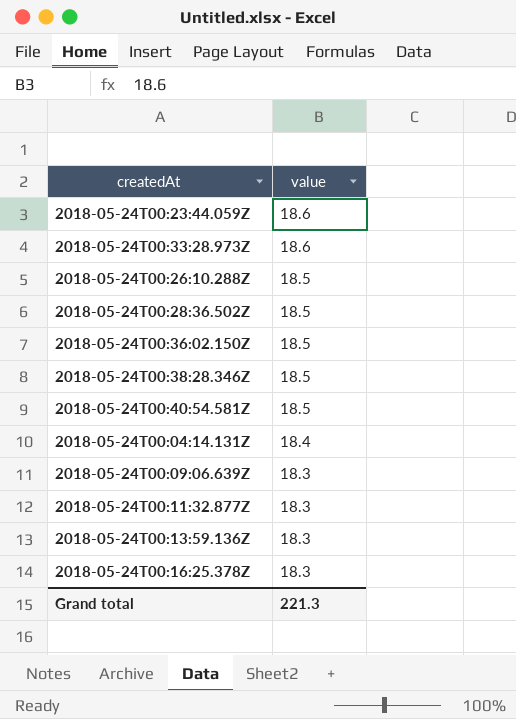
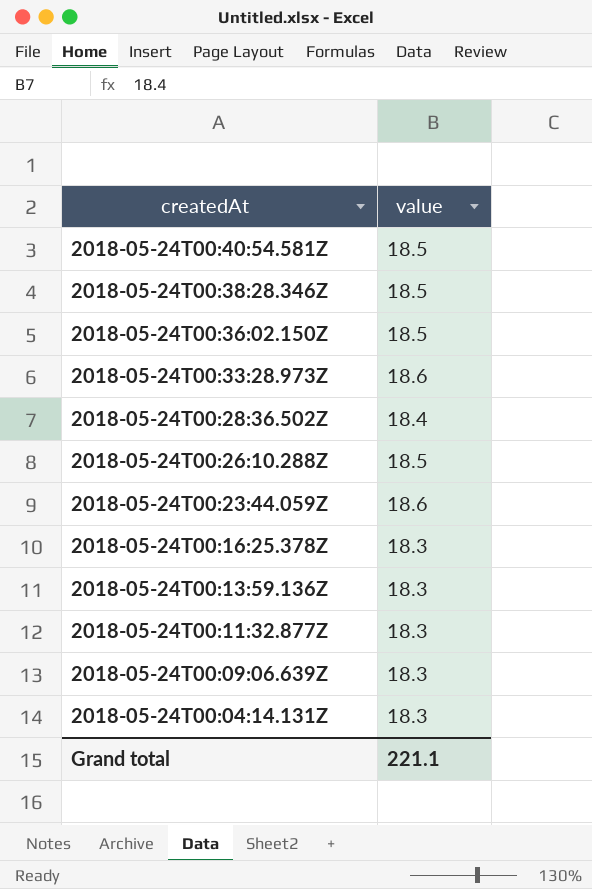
row order: value descending -> createdAt descending
2018-05-24T00:28:36.502Z | value: 18.5 -> 18.4
2018-05-24T00:04:14.131Z | value: 18.4 -> 18.3
Grand total | value: 221.3 -> 221.1

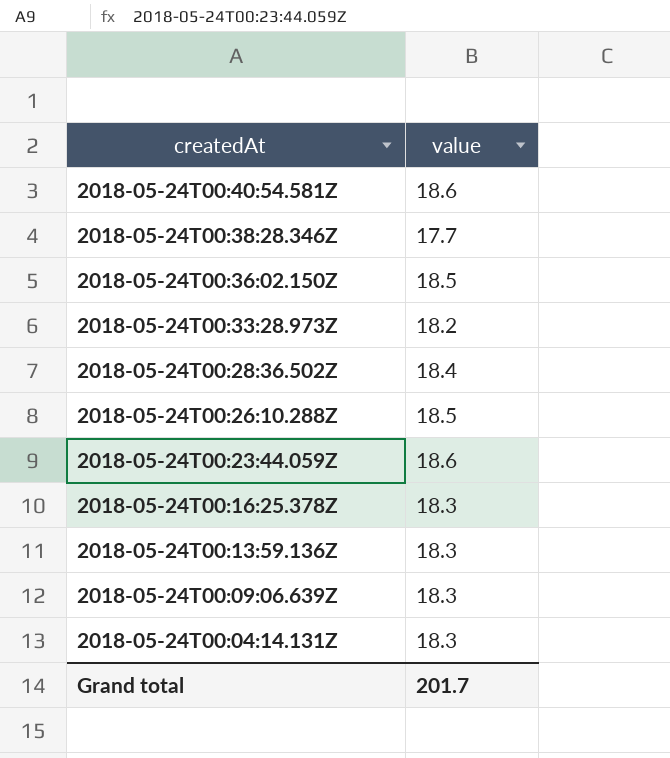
row 2018-05-24T00:11:32.877Z: 18.3 -> none
2018-05-24T00:40:54.581Z | value: 18.5 -> 18.6
2018-05-24T00:38:28.346Z | value: 18.5 -> 17.7
2018-05-24T00:33:28.973Z | value: 18.6 -> 18.2
Grand total | value: 221.1 -> 201.7

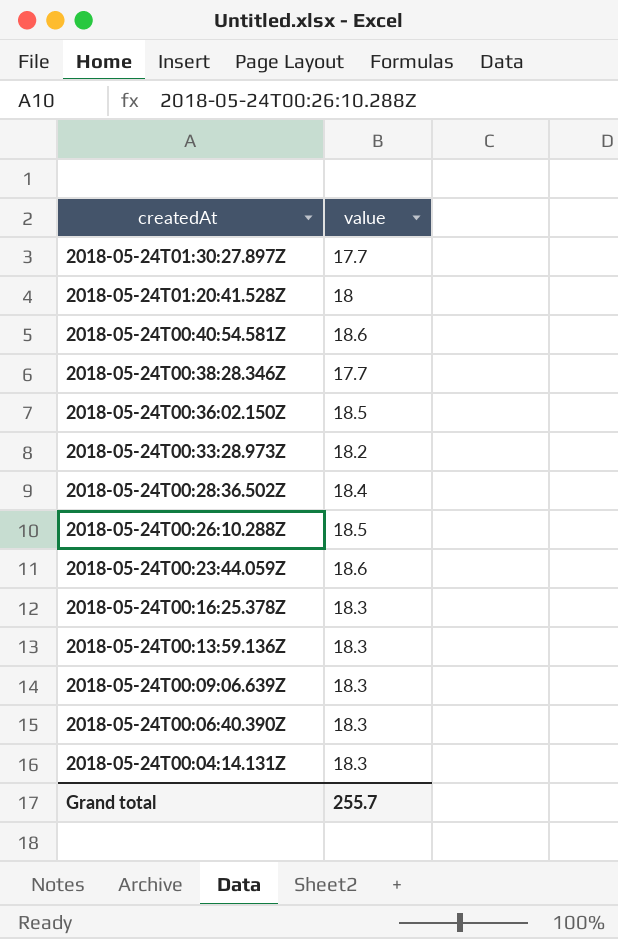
row 2018-05-24T01:30:27.897Z: none -> 17.7
row 2018-05-24T01:20:41.528Z: none -> 18
row 2018-05-24T00:06:40.390Z: none -> 18.3
Grand total | value: 201.7 -> 255.7

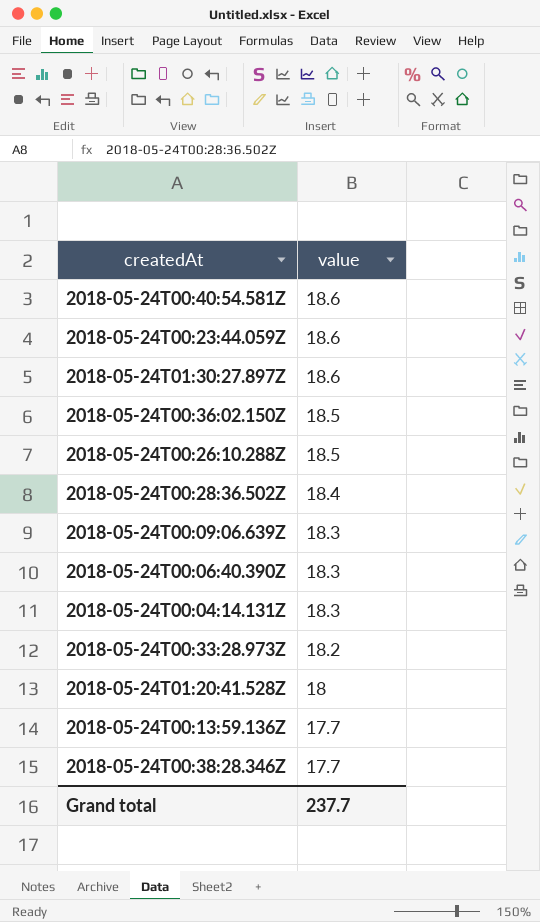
row order: createdAt descending -> value descending
row 2018-05-24T00:16:25.378Z: 18.3 -> none
2018-05-24T01:30:27.897Z | value: 17.7 -> 18.6
2018-05-24T00:13:59.136Z | value: 18.3 -> 17.7
Grand total | value: 255.7 -> 237.7

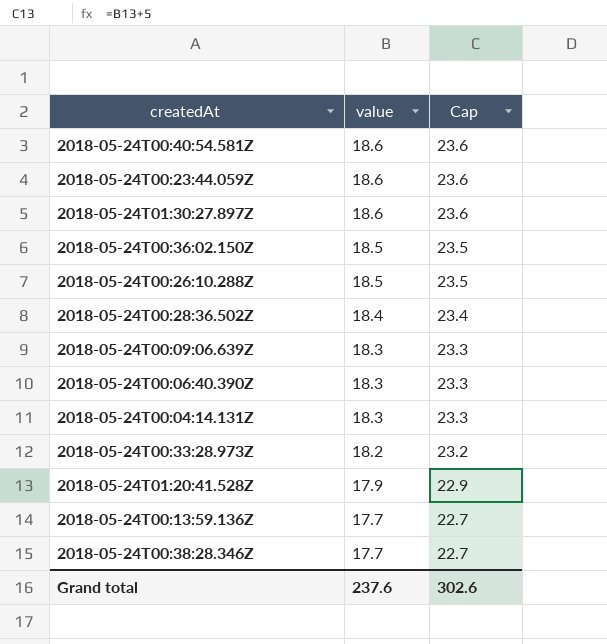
column Cap | formula: none -> [value] + 5
2018-05-24T01:20:41.528Z | value: 18 -> 17.9
Grand total | value: 237.7 -> 237.6

